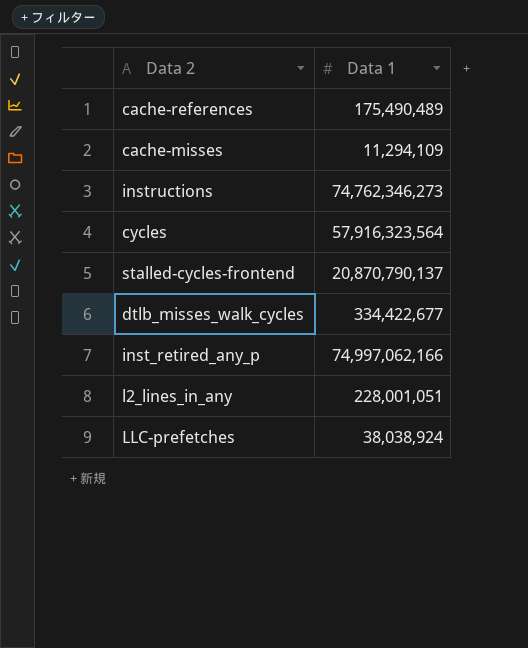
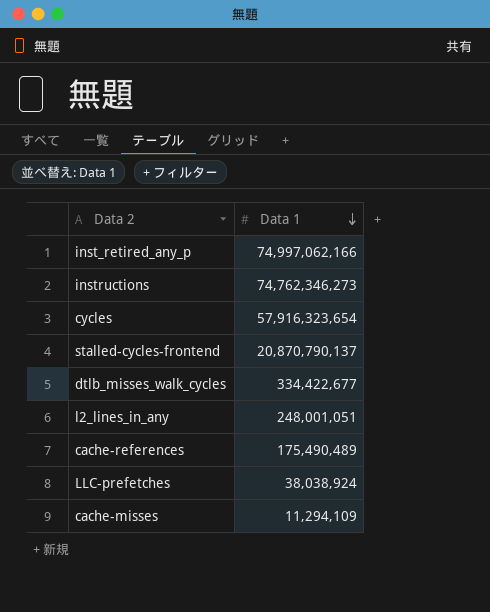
row order: none -> Data 1 descending
cycles | Data 1: 57,916,323,564 -> 57,916,323,654
l2_lines_in_any | Data 1: 228,001,051 -> 248,001,051

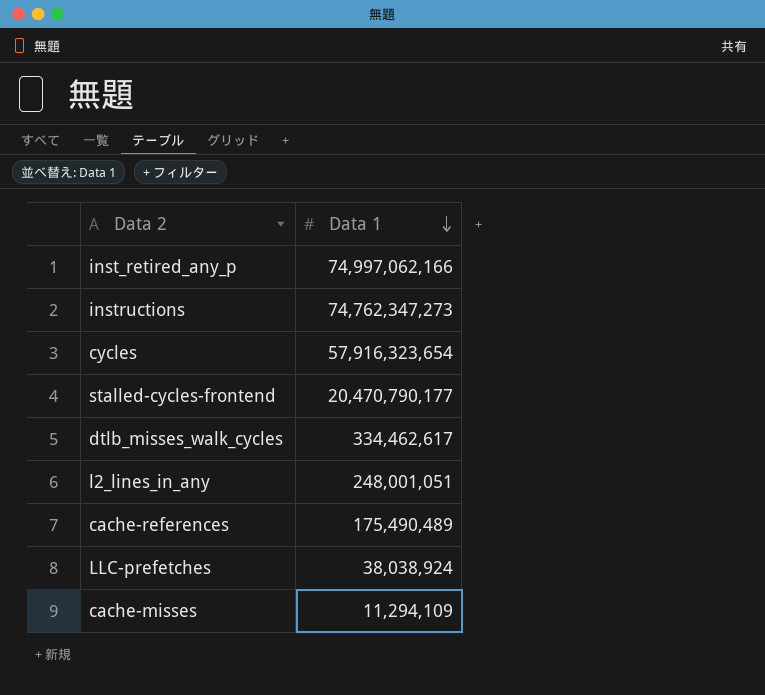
instructions | Data 1: 74,762,346,273 -> 74,762,347,273
stalled-cycles-frontend | Data 1: 20,870,790,137 -> 20,470,790,177
dtlb_misses_walk_cycles | Data 1: 334,422,677 -> 334,462,617

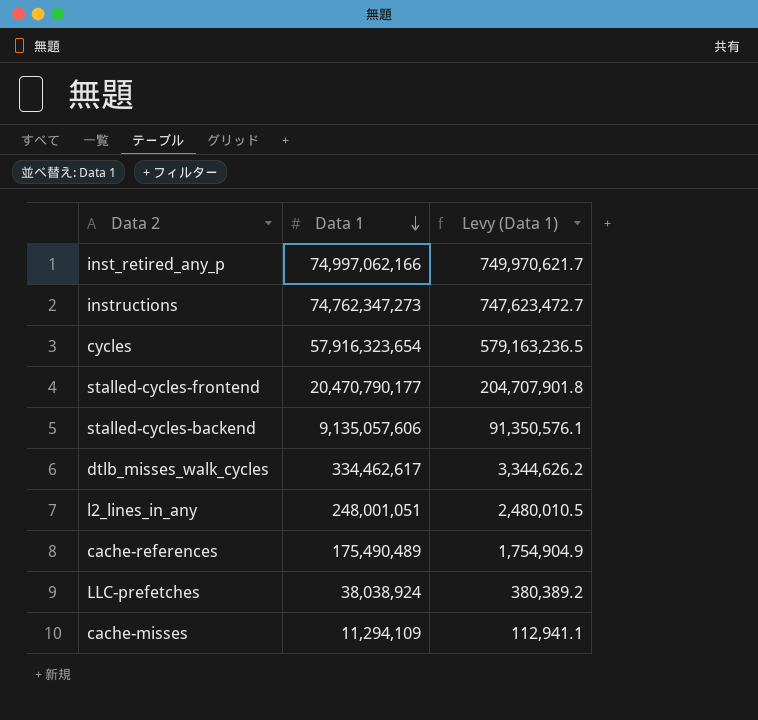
column Levy (Data 1) | formula: none -> [Data 1] * 0.01
row stalled-cycles-backend: none -> 9,135,057,606 | 91,350,576.1

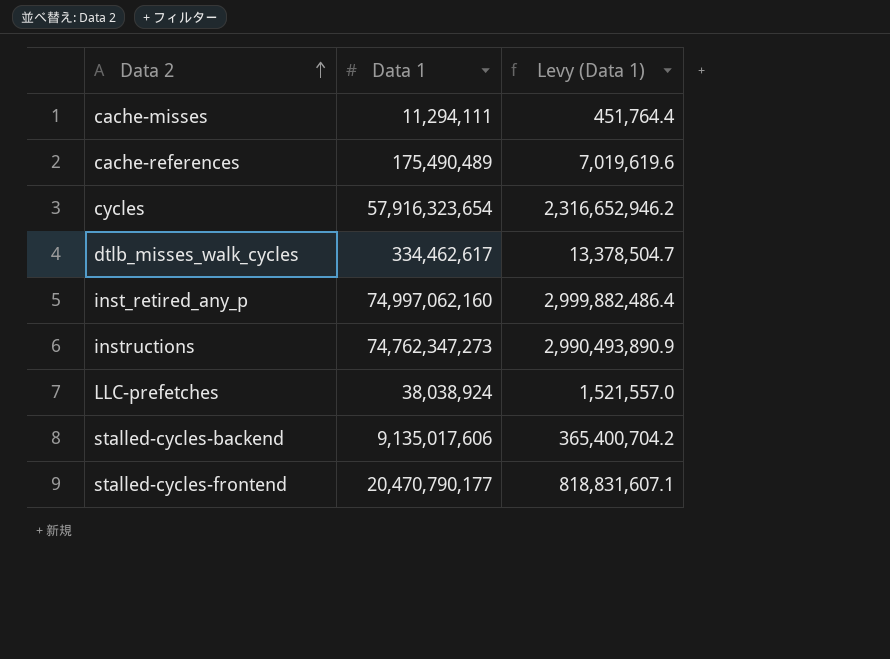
row order: Data 1 descending -> Data 2 ascending
column Levy (Data 1) | formula: [Data 1] * 0.01 -> [Data 1] * 0.04
row l2_lines_in_any: 248,001,051 | 2,480,010.5 -> none
cache-misses | Data 1: 11,294,109 -> 11,294,111
inst_retired_any_p | Data 1: 74,997,062,166 -> 74,997,062,160
stalled-cycles-backend | Data 1: 9,135,057,606 -> 9,135,017,606

